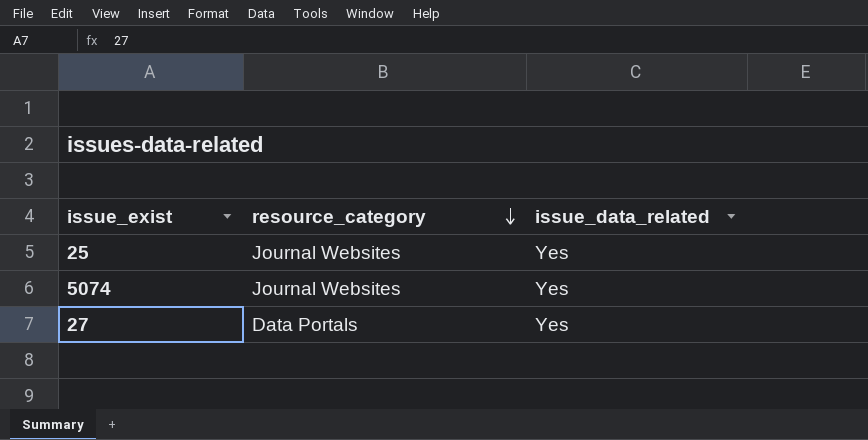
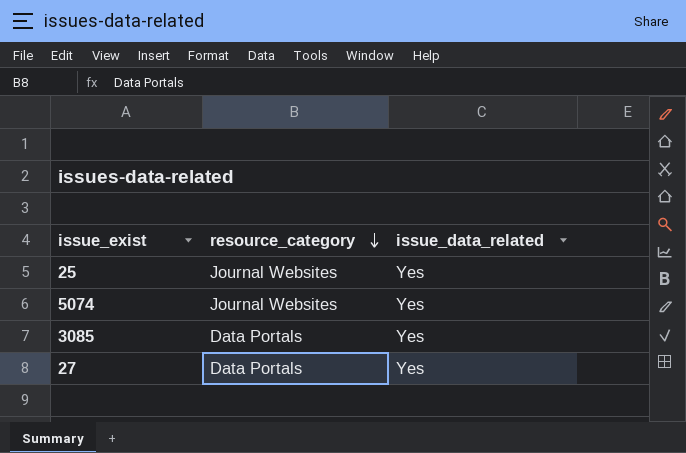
row 3085: none -> Data Portals | Yes

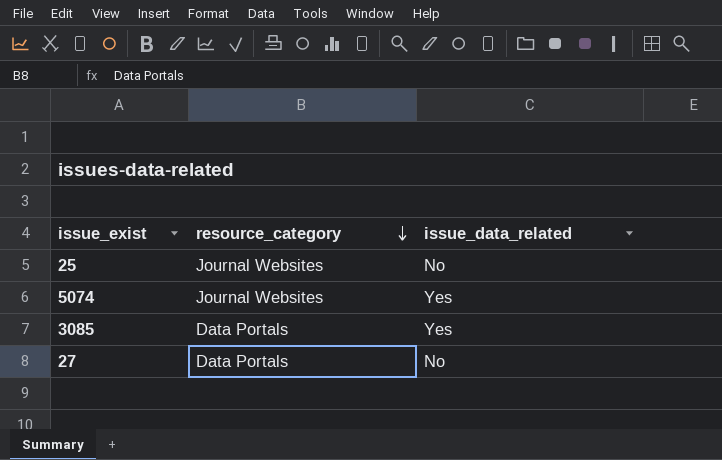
25 | issue_data_related: Yes -> No
27 | issue_data_related: Yes -> No

